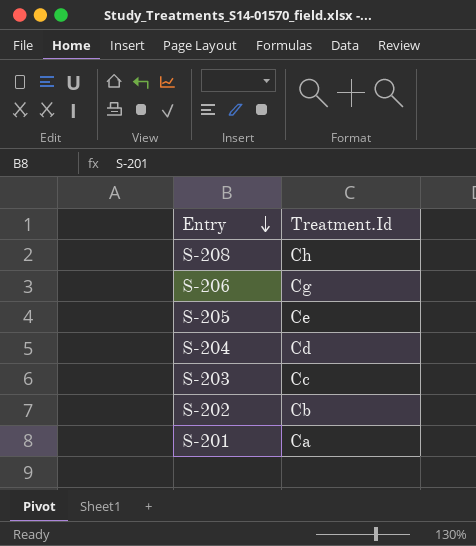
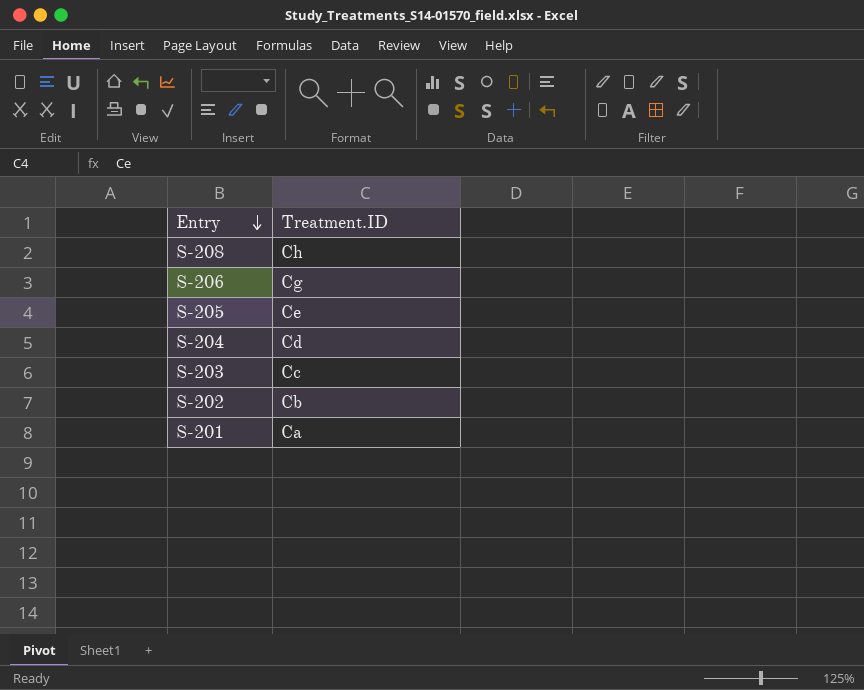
column name: Treatment.Id -> Treatment.ID

